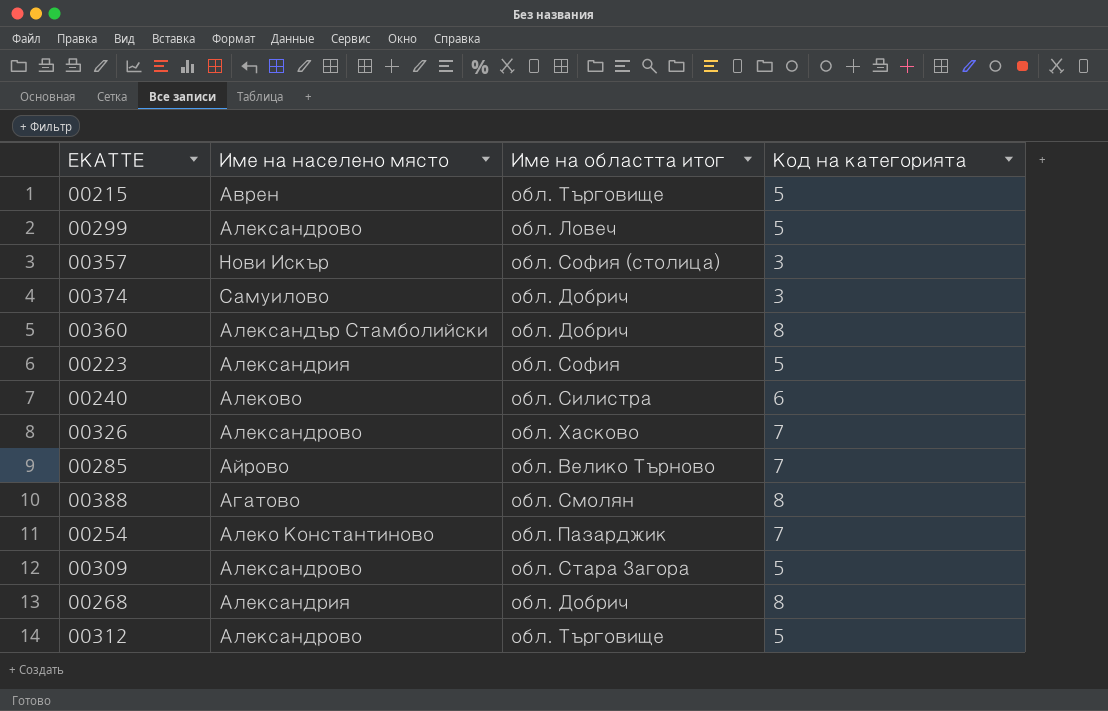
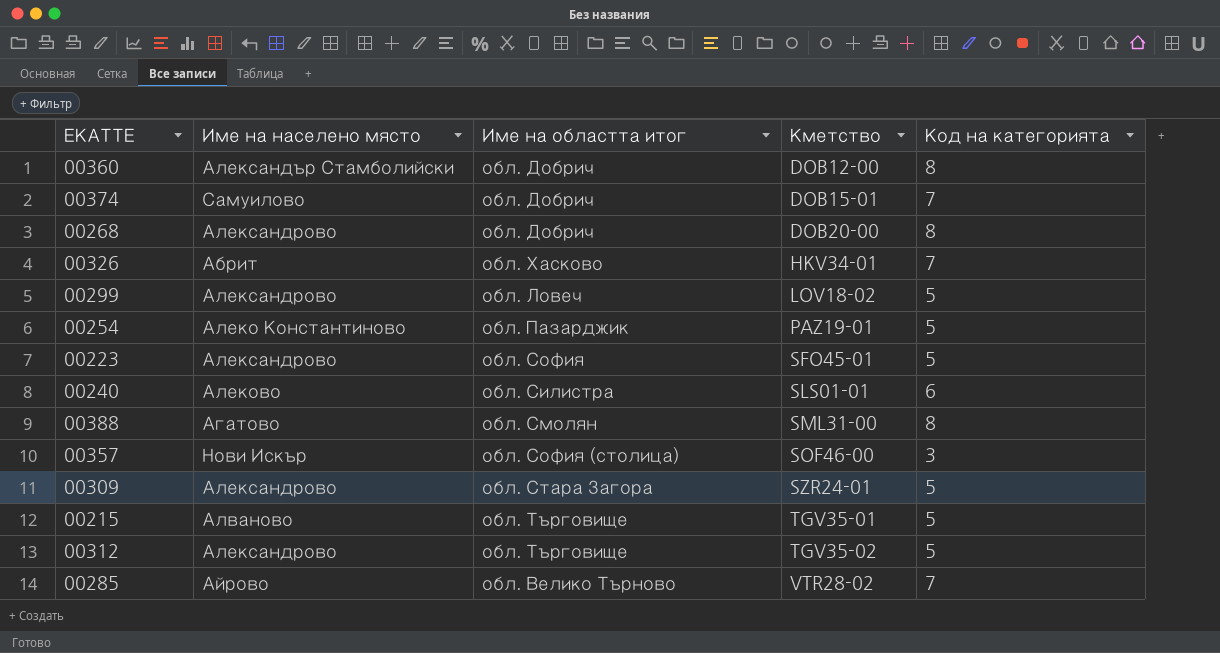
row order: none -> Кметство ascending
column Кметство | position: none -> 4
00374 | Код на категорията: 3 -> 7
00268 | Име на населено място: Александрия -> Александрово
00326 | Име на населено място: Александрово -> Абрит
00254 | Код на категорията: 7 -> 5
00223 | Име на населено място: Александрия -> Александрово
00215 | Име на населено място: Аврен -> Алваново

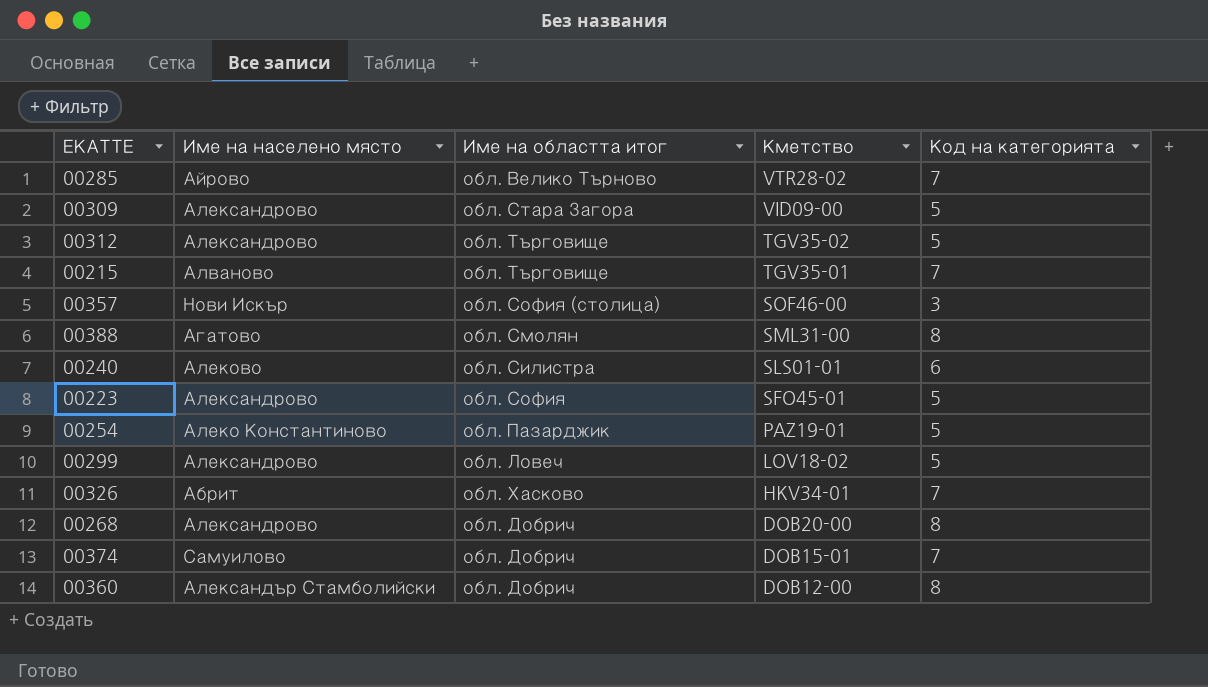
row order: Кметство ascending -> Кметство descending
00309 | Кметство: SZR24-01 -> VID09-00
00215 | Код на категорията: 5 -> 7

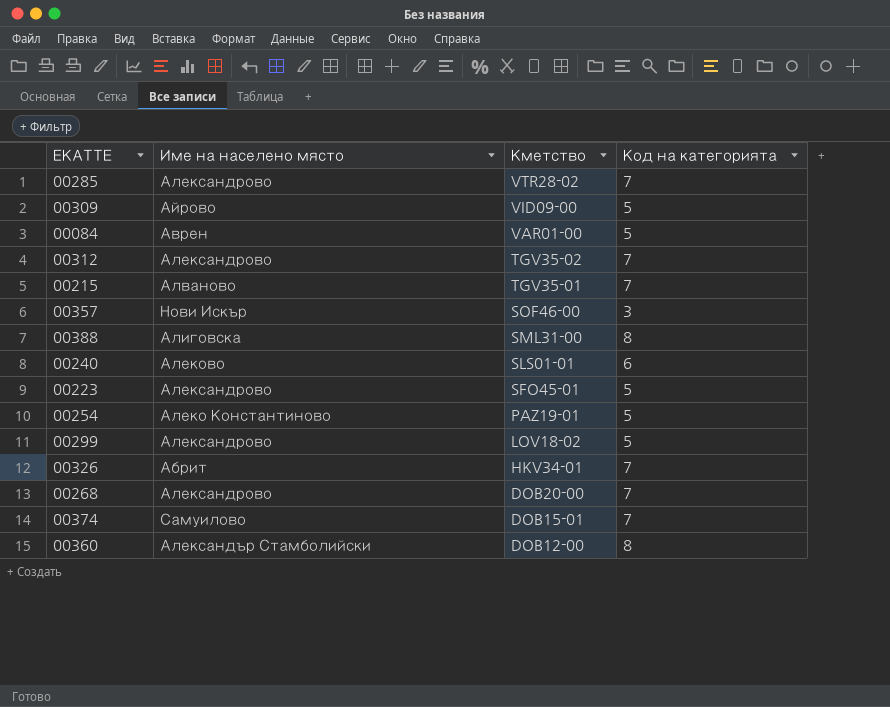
column Име на областта итог | position: 3 -> none
00285 | Име на населено място: Айрово -> Александрово
00309 | Име на населено място: Александрово -> Айрово
row 00084: none -> Аврен | VAR01-00 | 5
00312 | Код на категорията: 5 -> 7
00388 | Име на населено място: Агатово -> Алиговска
00268 | Код на категорията: 8 -> 7

